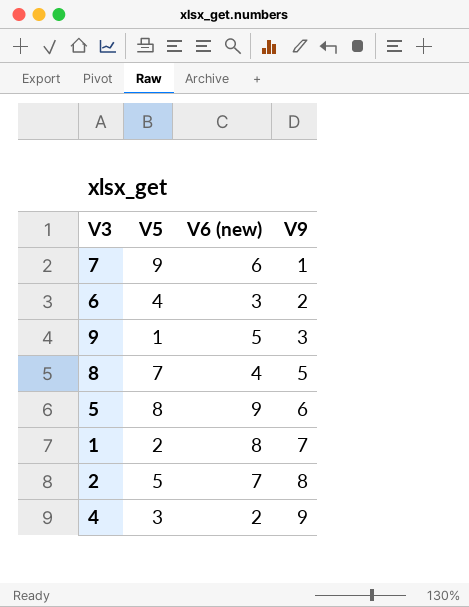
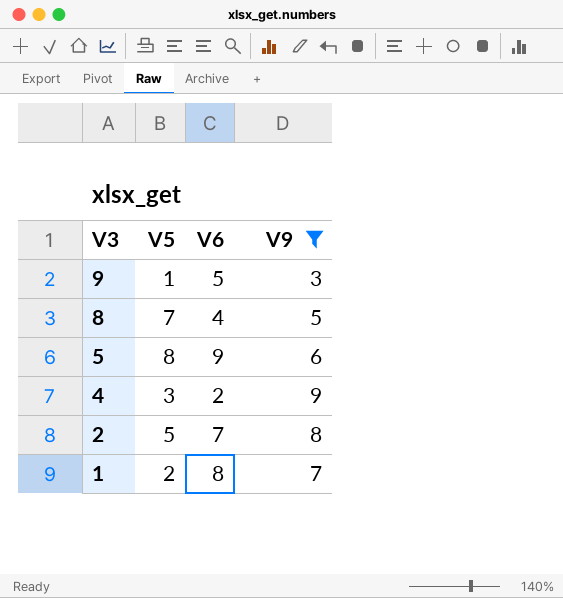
filter: none -> V9 >= 3
row order: V9 ascending -> V3 descending
column name: V6 (new) -> V6

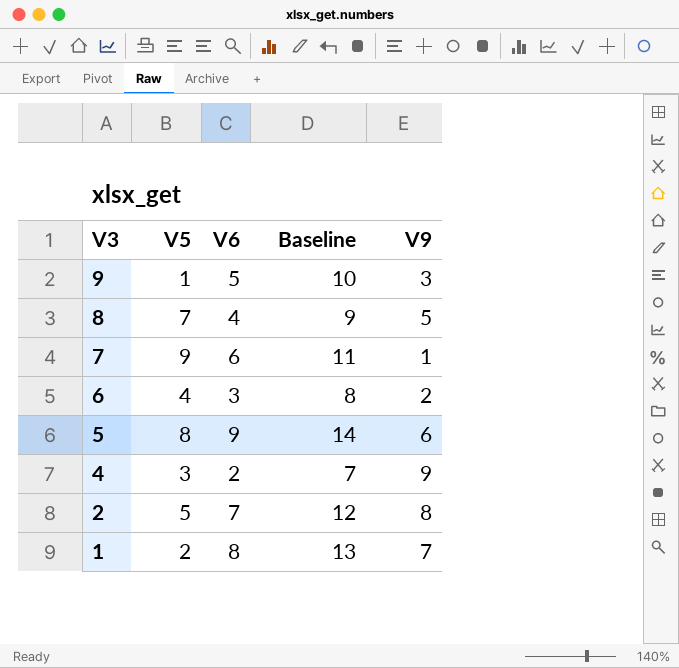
filter: V9 >= 3 -> none
column Baseline | formula: none -> [V6] + 5

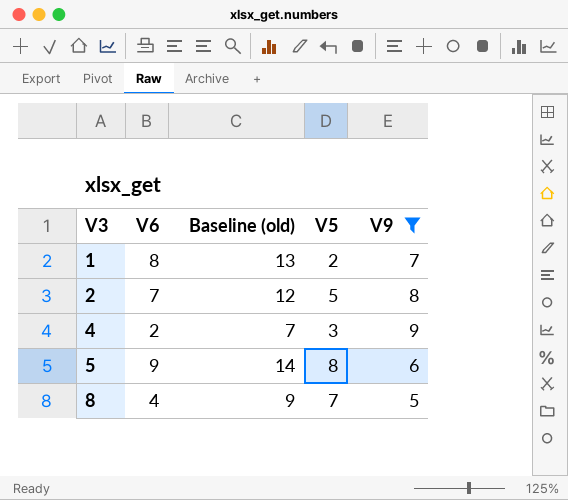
filter: none -> V9 >= 5
row order: V3 descending -> V3 ascending
column name: Baseline -> Baseline (old)
column V5 | position: 2 -> 4

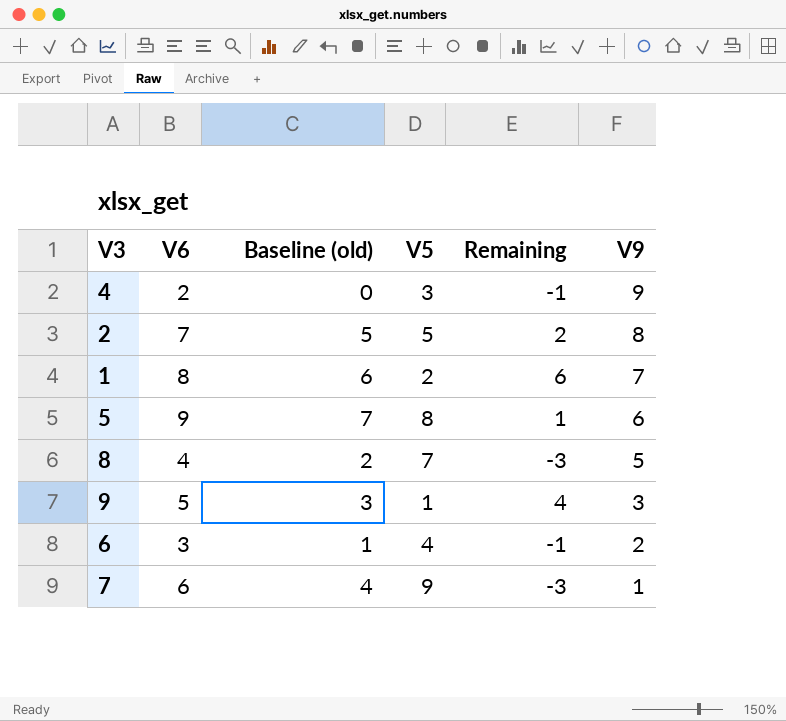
filter: V9 >= 5 -> none
row order: V3 ascending -> V9 descending
column Baseline (old) | formula: [V6] + 5 -> [V6] - 2
column Remaining | formula: none -> [V6] - [V5]

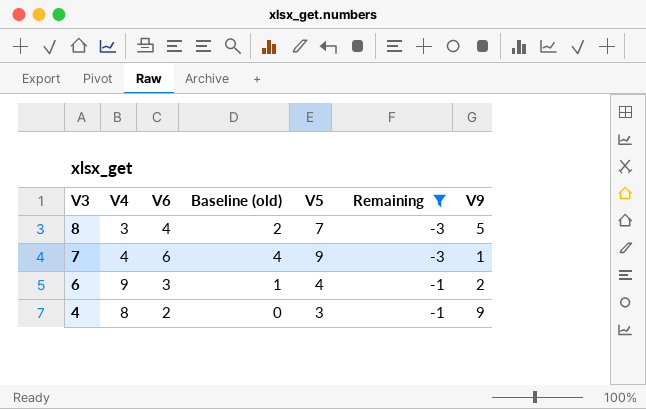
filter: none -> Remaining <= -1
row order: V9 descending -> V3 descending
column V4 | position: none -> 2

